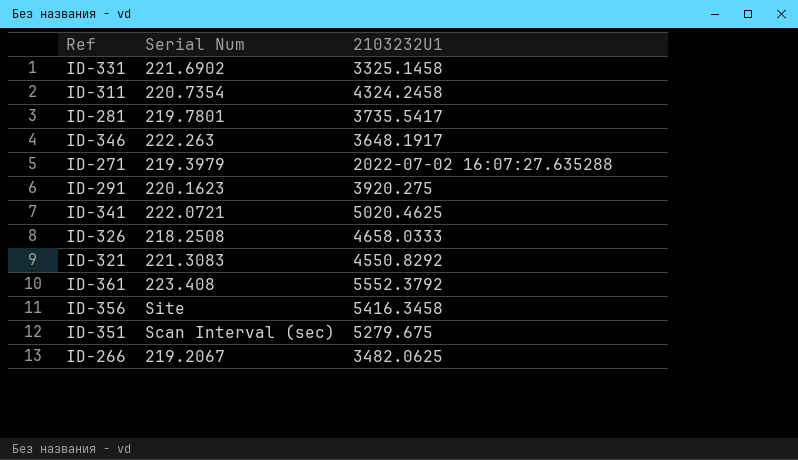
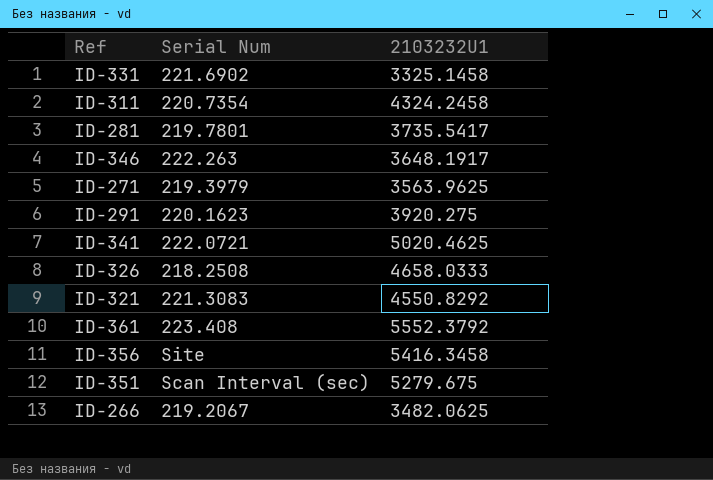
ID-271 | 2103232U1: 2022-07-02 16:07:27.635288 -> 3563.9625

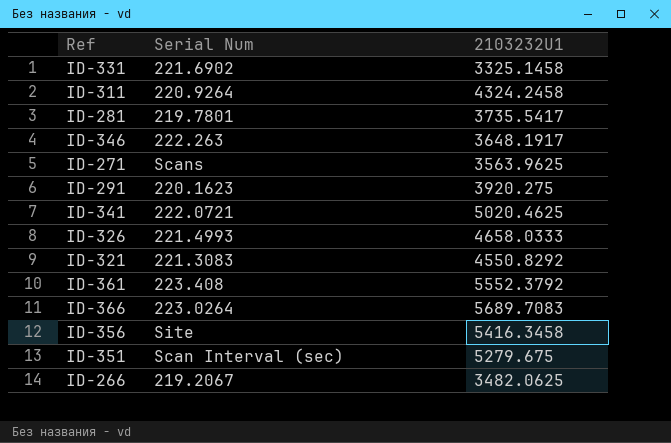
ID-311 | Serial Num: 220.7354 -> 220.9264
ID-271 | Serial Num: 219.3979 -> Scans
ID-326 | Serial Num: 218.2508 -> 221.4993
row ID-366: none -> 223.0264 | 5689.7083

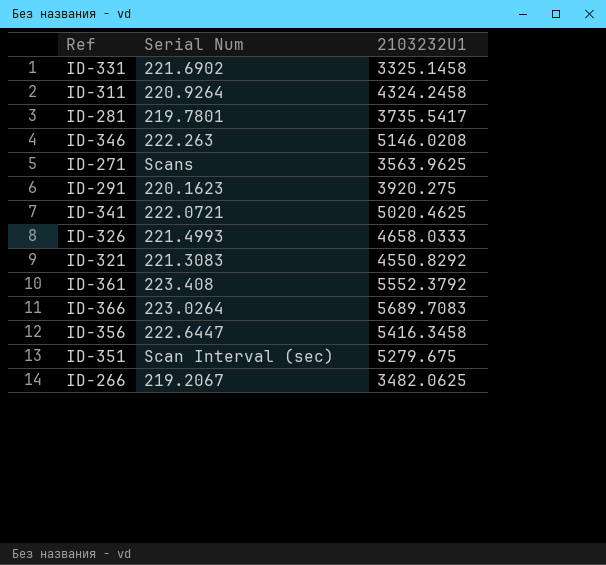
ID-346 | 2103232U1: 3648.1917 -> 5146.0208
ID-356 | Serial Num: Site -> 222.6447

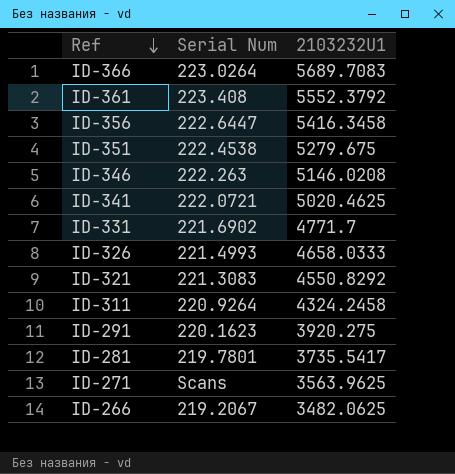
row order: none -> Ref descending
ID-351 | Serial Num: Scan Interval (sec) -> 222.4538
ID-331 | 2103232U1: 3325.1458 -> 4771.7

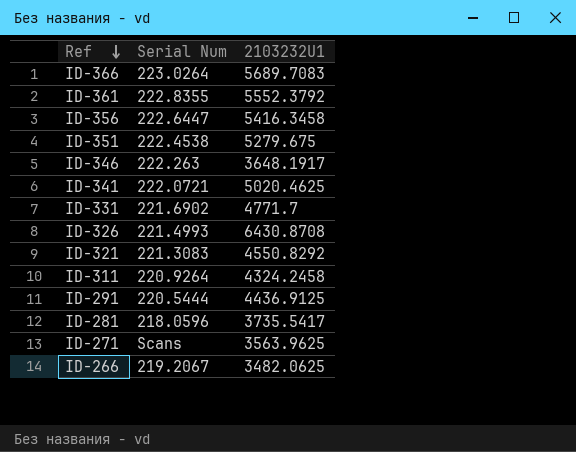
ID-361 | Serial Num: 223.408 -> 222.8355
ID-346 | 2103232U1: 5146.0208 -> 3648.1917
ID-326 | 2103232U1: 4658.0333 -> 6430.8708
ID-291 | Serial Num: 220.1623 -> 220.5444
ID-291 | 2103232U1: 3920.275 -> 4436.9125
ID-281 | Serial Num: 219.7801 -> 218.0596

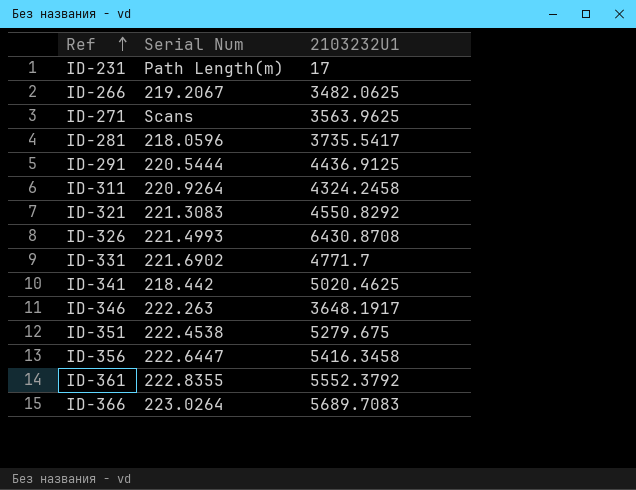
row order: Ref descending -> Ref ascending
row ID-231: none -> Path Length(m) | 17
ID-341 | Serial Num: 222.0721 -> 218.442

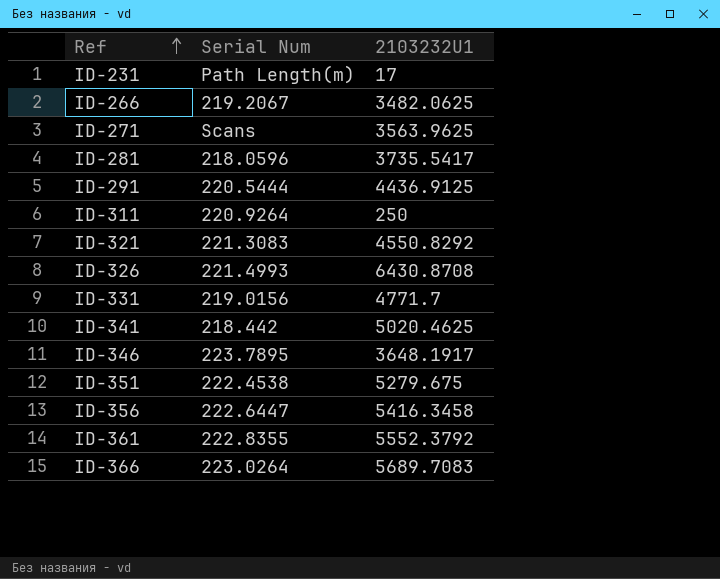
ID-311 | 2103232U1: 4324.2458 -> 250
ID-331 | Serial Num: 221.6902 -> 219.0156
ID-346 | Serial Num: 222.263 -> 223.7895

